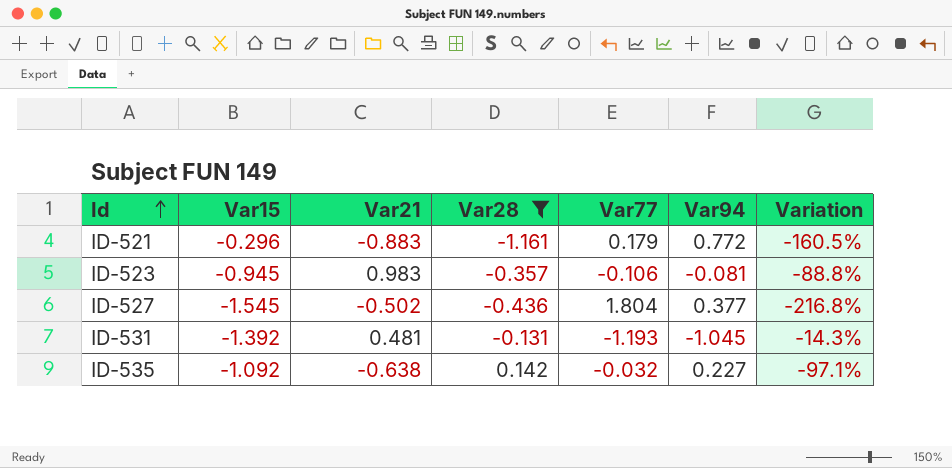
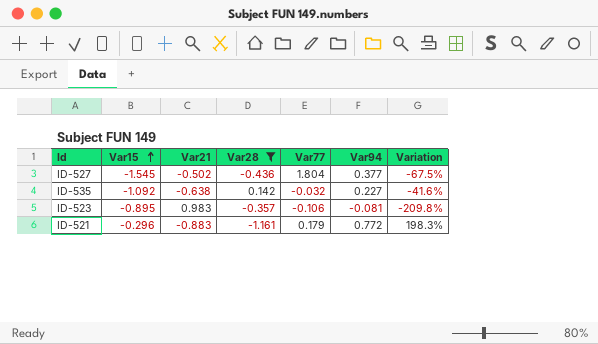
row order: Id ascending -> Var15 ascending
column Variation | formula: ([Var77] - [Var15]) / [Var15] -> ([Var21] - [Var15]) / [Var15]
row ID-531: -1.392 | 0.481 | -0.131 | -1.193 | -1.045 | -14.3% -> none
ID-523 | Var15: -0.945 -> -0.895

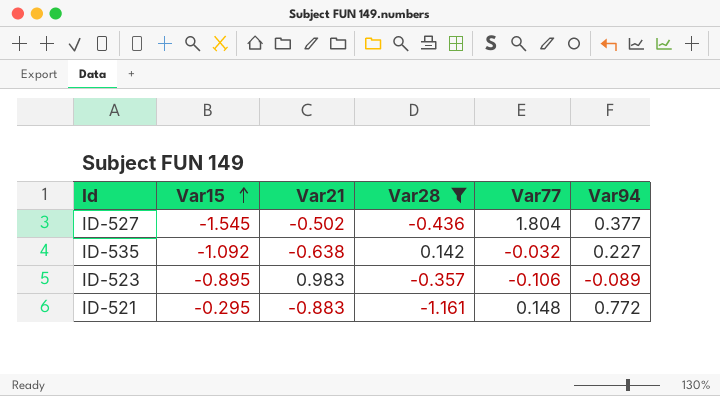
column Variation | formula: ([Var21] - [Var15]) / [Var15] -> none
ID-523 | Var94: -0.081 -> -0.089
ID-521 | Var15: -0.296 -> -0.295
ID-521 | Var77: 0.179 -> 0.148

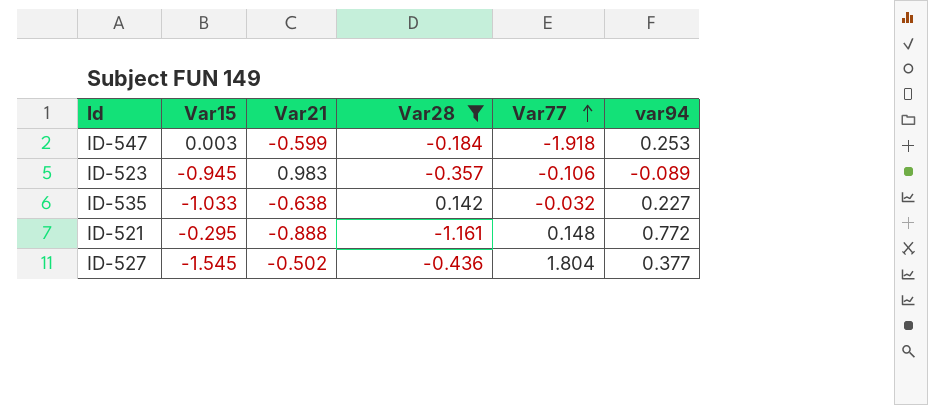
row order: Var15 ascending -> Var77 ascending
column name: Var94 -> var94
row ID-547: none -> 0.003 | -0.599 | -0.184 | -1.918 | 0.253
ID-523 | Var15: -0.895 -> -0.945
ID-535 | Var15: -1.092 -> -1.033
ID-521 | Var21: -0.883 -> -0.888

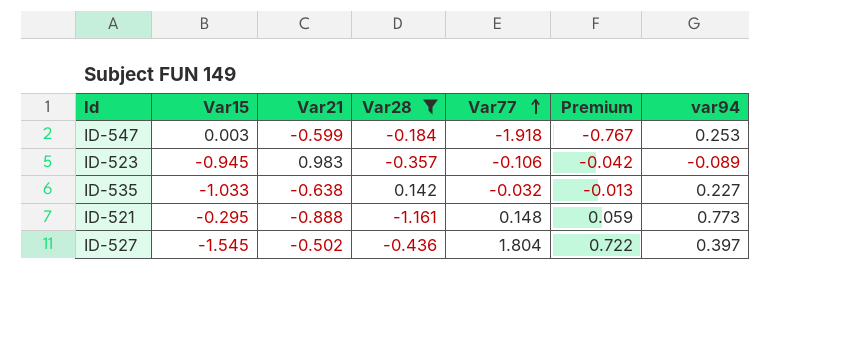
column Premium | formula: none -> [Var77] * 0.4
ID-521 | var94: 0.772 -> 0.773
ID-527 | var94: 0.377 -> 0.397

